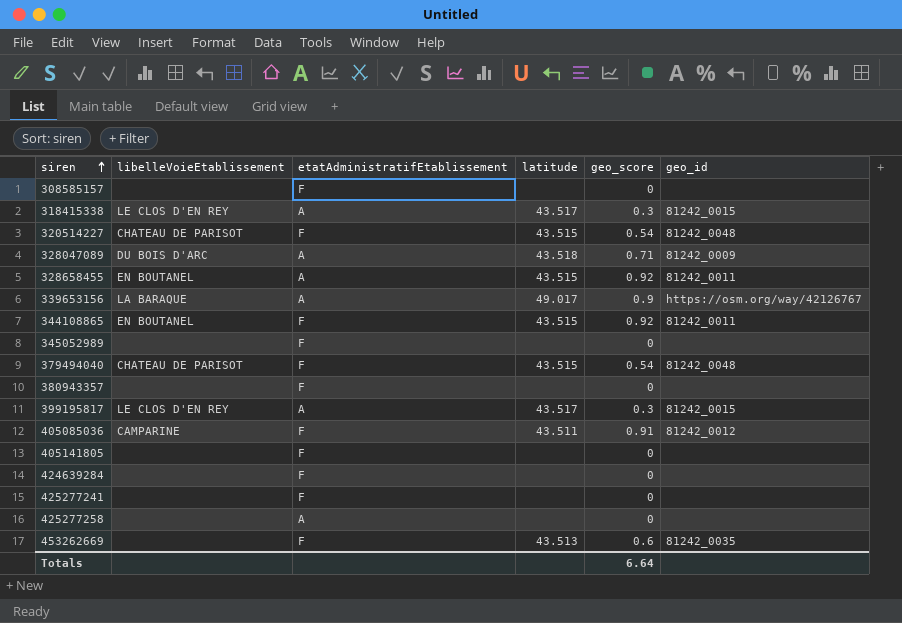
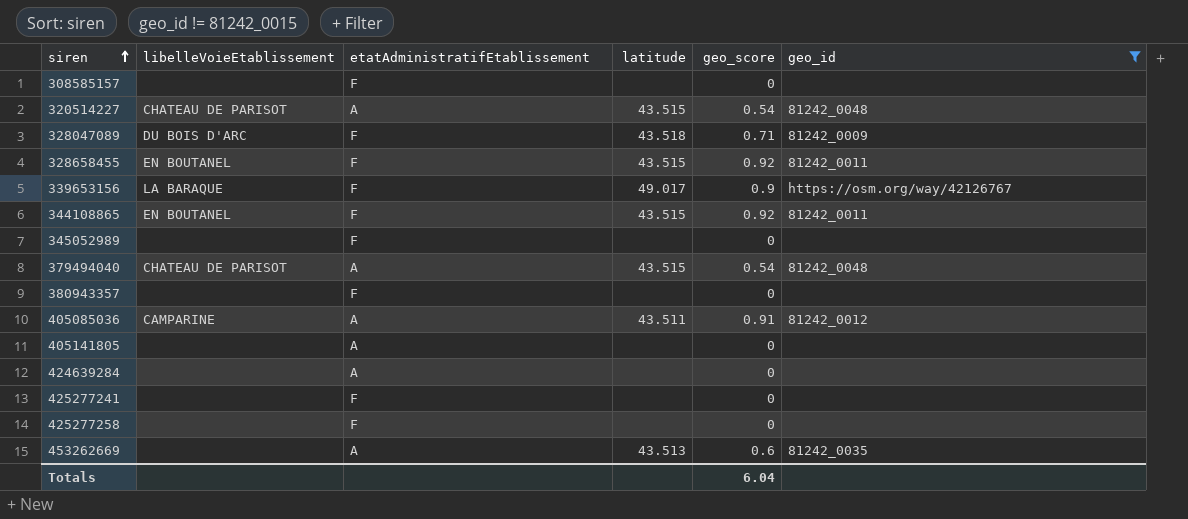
filter: none -> geo_id != 81242_0015
320514227 | etatAdministratifEtablissement: F -> A
328047089 | etatAdministratifEtablissement: A -> F
328658455 | etatAdministratifEtablissement: A -> F
339653156 | etatAdministratifEtablissement: A -> F
379494040 | etatAdministratifEtablissement: F -> A
405085036 | etatAdministratifEtablissement: F -> A
405141805 | etatAdministratifEtablissement: F -> A
424639284 | etatAdministratifEtablissement: F -> A
425277258 | etatAdministratifEtablissement: A -> F
453262669 | etatAdministratifEtablissement: F -> A
Totals | geo_score: 6.64 -> 6.04

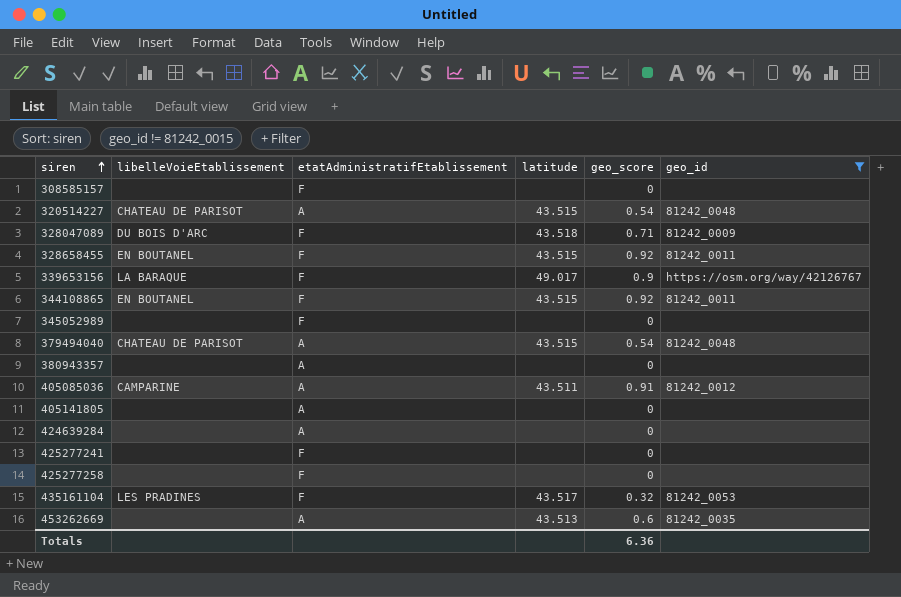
380943357 | etatAdministratifEtablissement: F -> A
row 435161104: none -> LES PRADINES | F | 43.517 | 0.32 | 81242_0053
Totals | geo_score: 6.04 -> 6.36

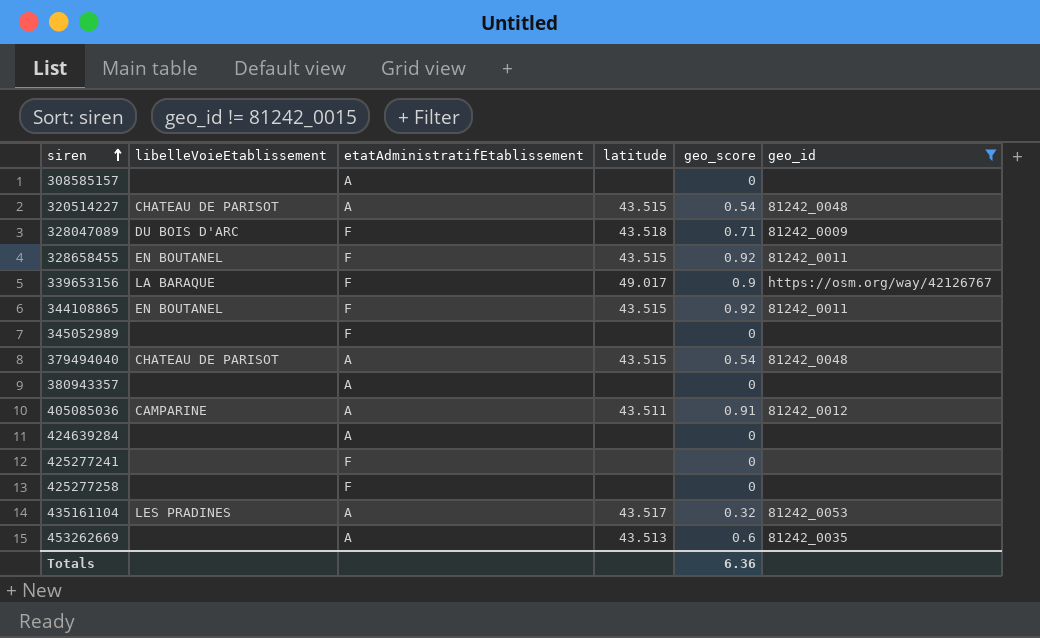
row 405141805: none | A | none | 0 | none -> none
308585157 | etatAdministratifEtablissement: F -> A
435161104 | etatAdministratifEtablissement: F -> A

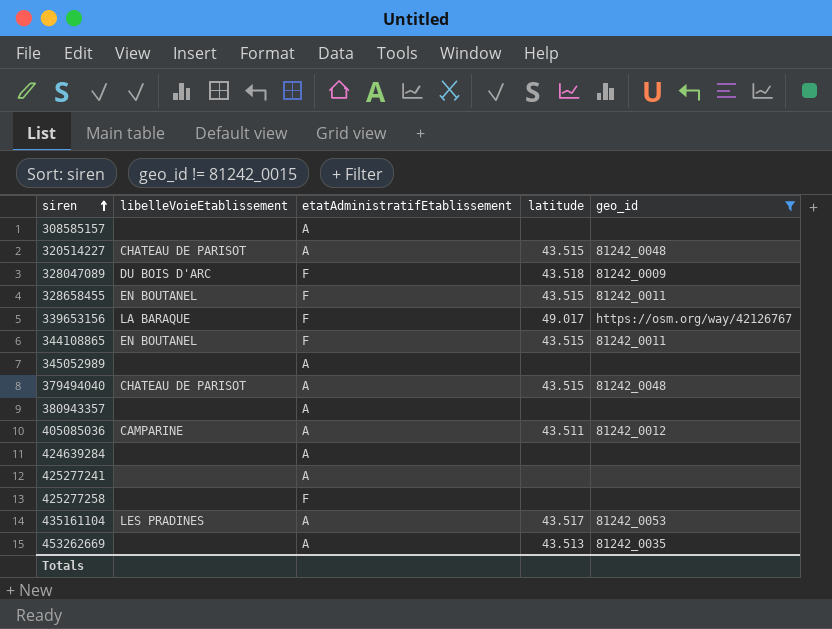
column geo_score | position: 5 -> none
345052989 | etatAdministratifEtablissement: F -> A
425277241 | etatAdministratifEtablissement: F -> A

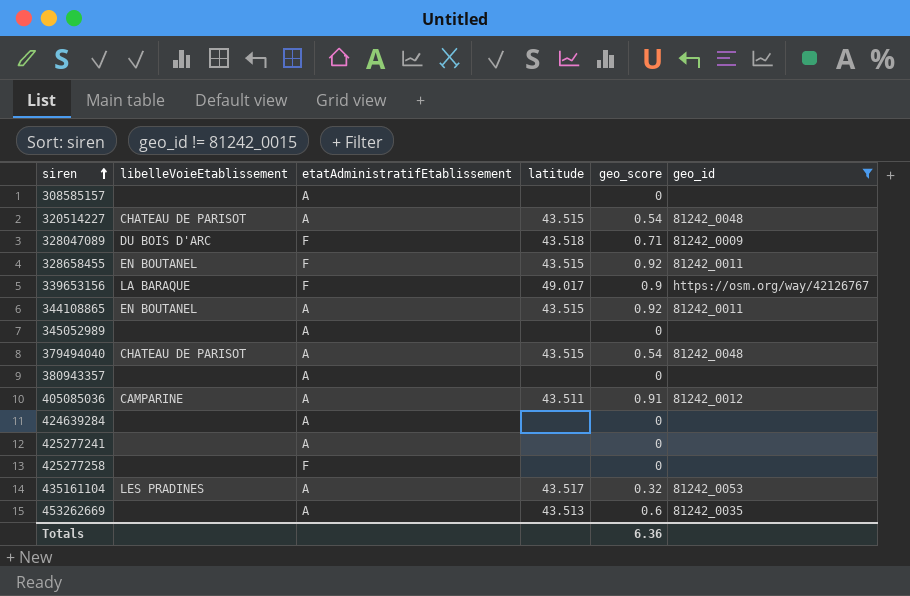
column geo_score | position: none -> 5
344108865 | etatAdministratifEtablissement: F -> A

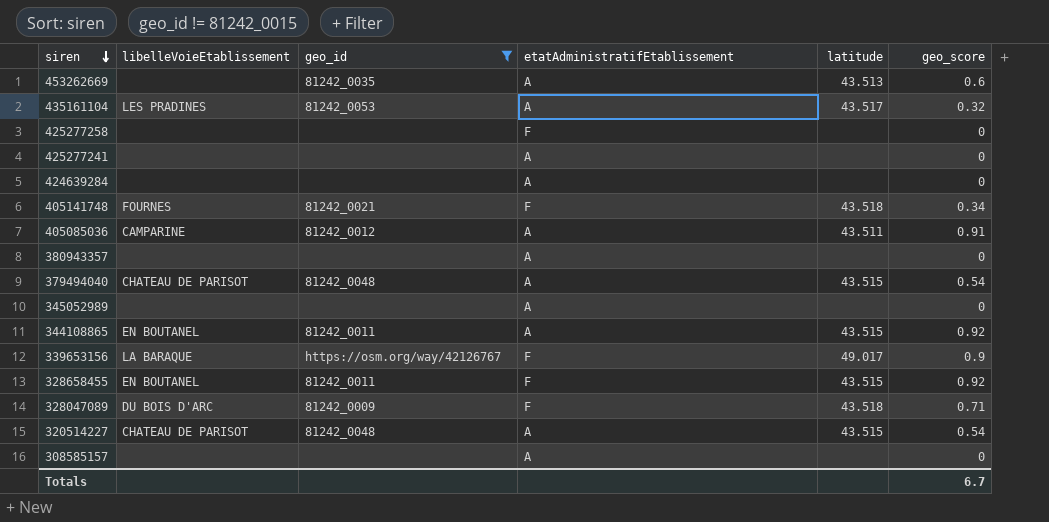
row order: siren ascending -> siren descending
column geo_id | position: 6 -> 3
row 405141748: none -> FOURNES | 81242_0021 | F | 43.518 | 0.34
Totals | geo_score: 6.36 -> 6.7

